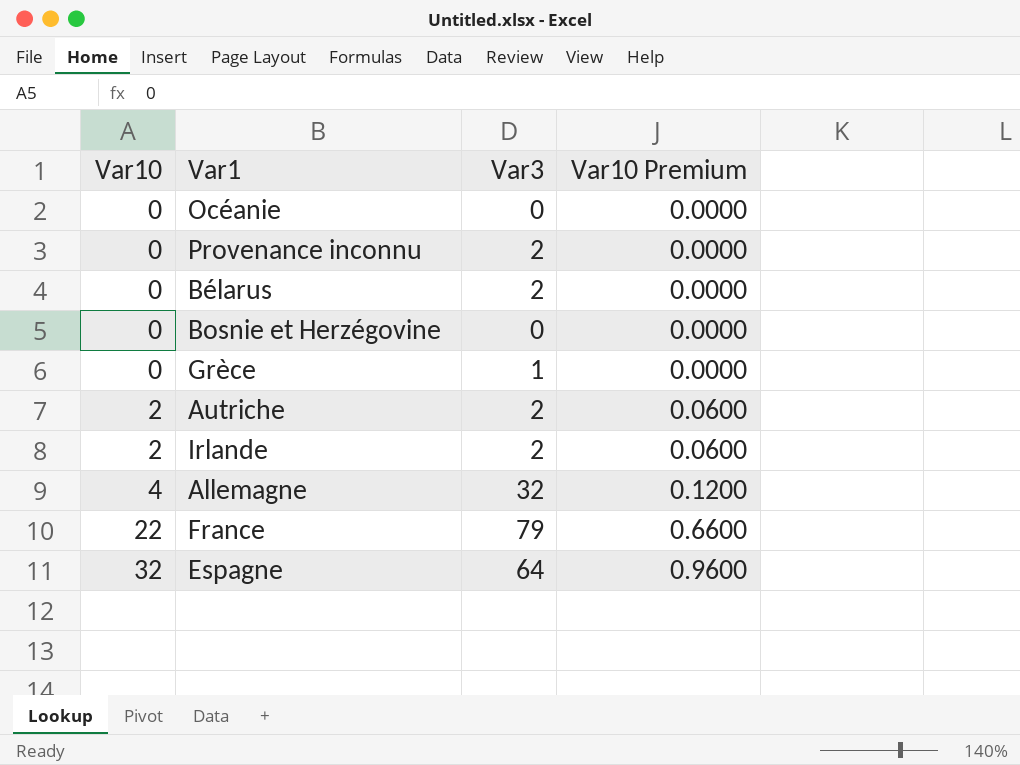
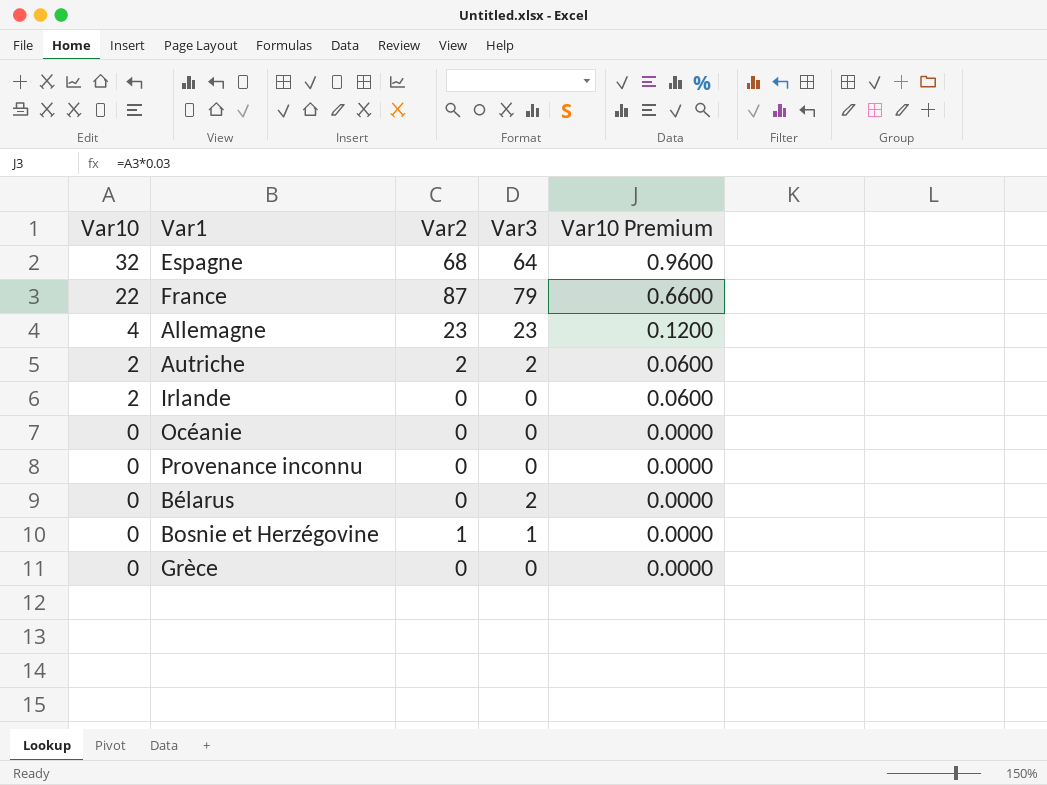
row order: Var10 ascending -> Var10 descending
column Var2 | position: none -> 3
Allemagne | Var3: 32 -> 23
Irlande | Var3: 2 -> 0
Provenance inconnu | Var3: 2 -> 0
Bosnie et Herzégovine | Var3: 0 -> 1
Grèce | Var3: 1 -> 0

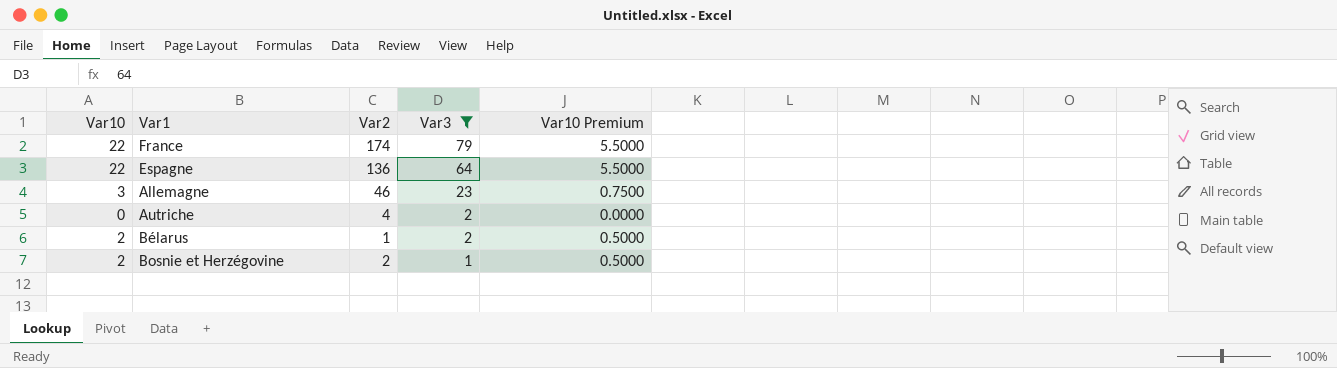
filter: none -> Var3 != 0
row order: Var10 descending -> Var3 descending
column Var10 Premium | formula: [Var10] * 0.03 -> [Var10] * 0.25
France | Var2: 87 -> 174
Espagne | Var10: 32 -> 22
Espagne | Var2: 68 -> 136
Allemagne | Var10: 4 -> 3
Allemagne | Var2: 23 -> 46
Autriche | Var10: 2 -> 0
Autriche | Var2: 2 -> 4
Bélarus | Var10: 0 -> 2
Bélarus | Var2: 0 -> 1
Bosnie et Herzégovine | Var10: 0 -> 2
Bosnie et Herzégovine | Var2: 1 -> 2

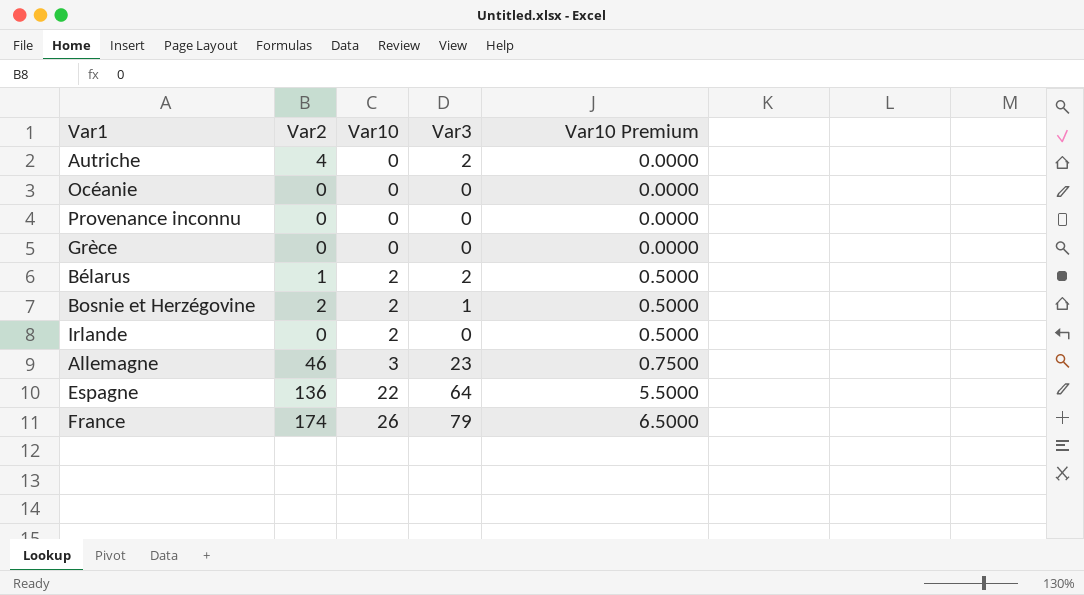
filter: Var3 != 0 -> none
row order: Var3 descending -> Var10 ascending
column Var10 | position: 1 -> 3
France | Var10: 22 -> 26
France | Var10 Premium: 5.5000 -> 6.5000

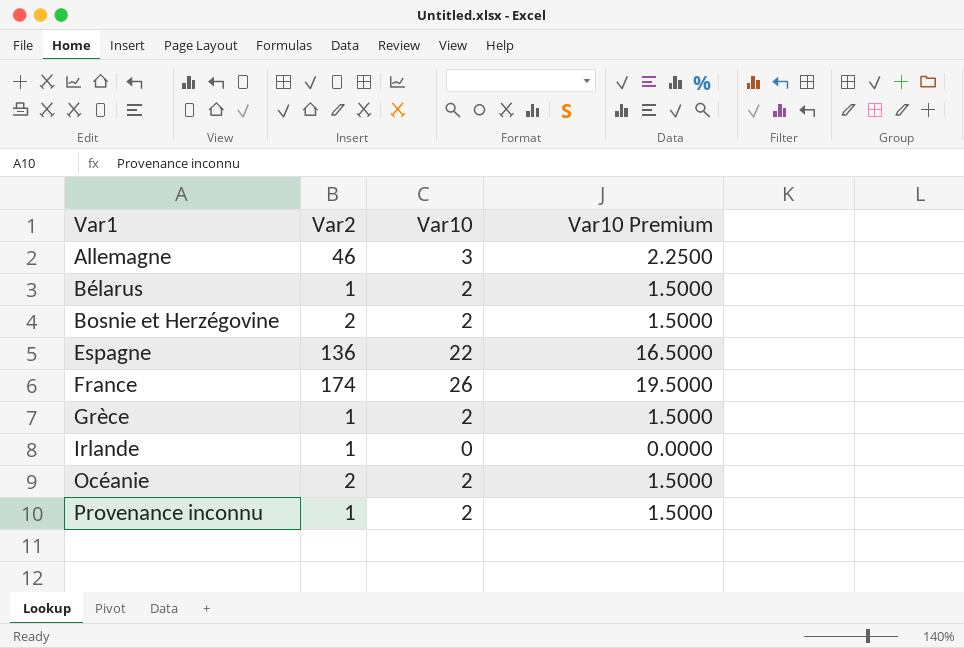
row order: Var10 ascending -> Var1 ascending
column Var3 | position: 4 -> none
column Var10 Premium | formula: [Var10] * 0.25 -> [Var10] * 0.75
row Autriche: 4 | 0 | 2 | 0.0000 -> none
Grèce | Var2: 0 -> 1
Grèce | Var10: 0 -> 2
Irlande | Var2: 0 -> 1
Irlande | Var10: 2 -> 0
Océanie | Var2: 0 -> 2
Océanie | Var10: 0 -> 2
Provenance inconnu | Var2: 0 -> 1
Provenance inconnu | Var10: 0 -> 2

